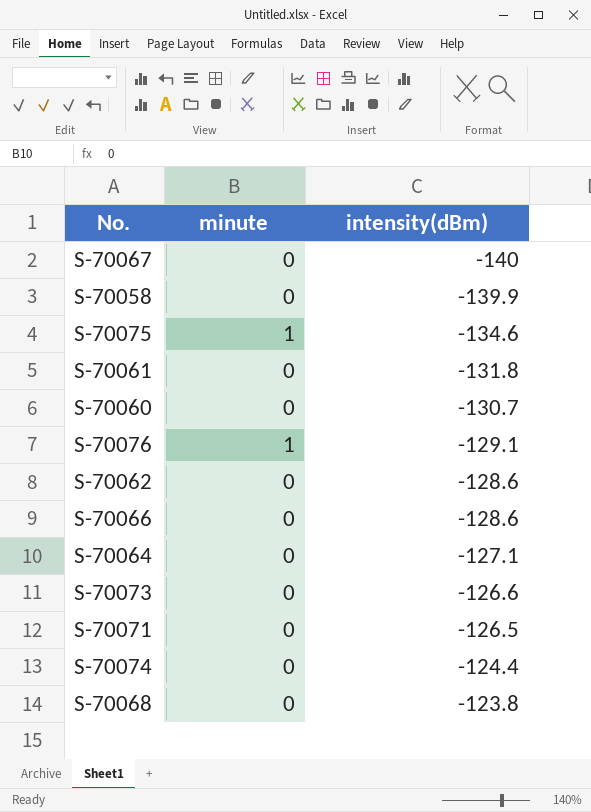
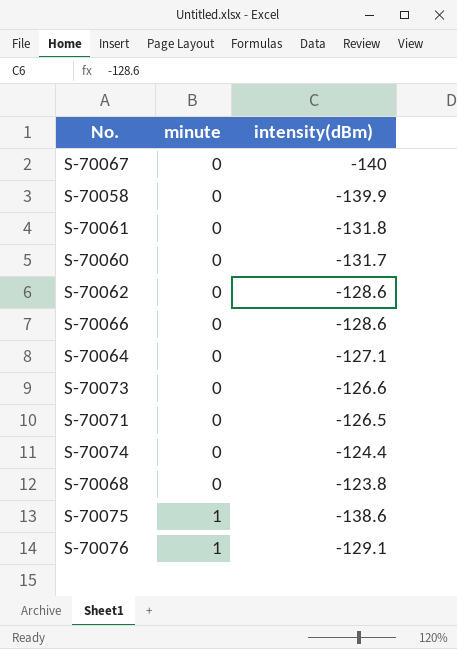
row order: intensity(dBm) ascending -> minute ascending
S-70060 | intensity(dBm): -130.7 -> -131.7
S-70075 | intensity(dBm): -134.6 -> -138.6

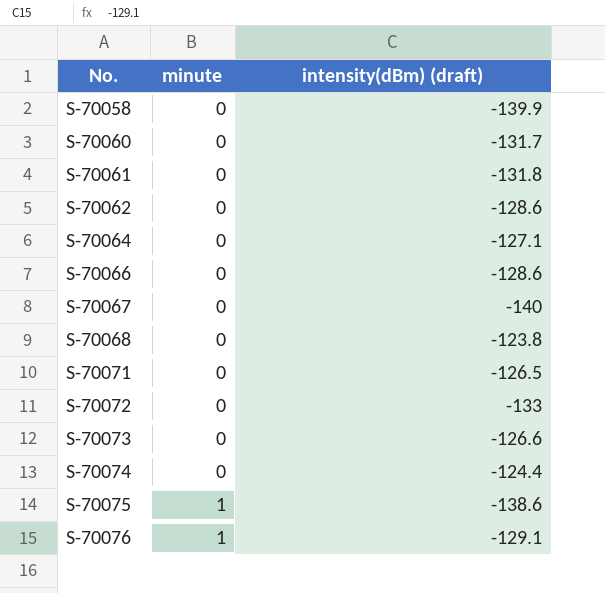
row order: minute ascending -> No. ascending
column name: intensity(dBm) -> intensity(dBm) (draft)
row S-70072: none -> 0 | -133

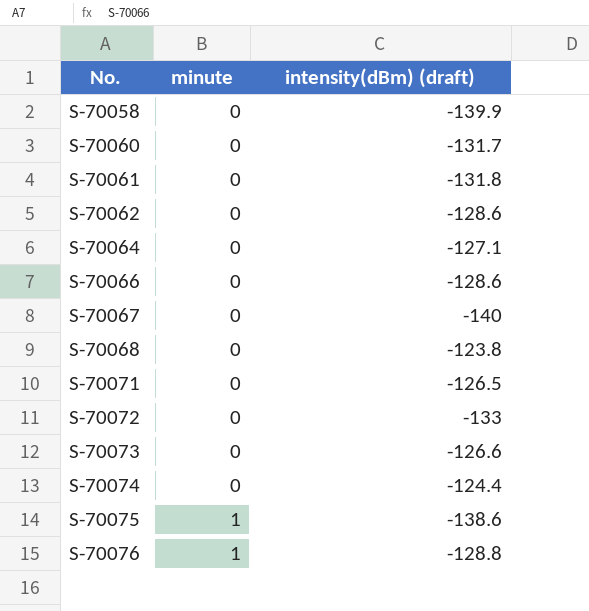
S-70076 | intensity(dBm) (draft): -129.1 -> -128.8

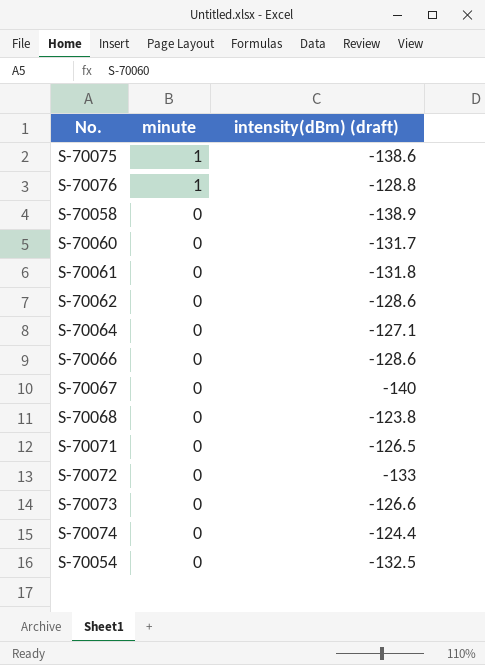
row order: No. ascending -> minute descending
S-70058 | intensity(dBm) (draft): -139.9 -> -138.9
row S-70054: none -> 0 | -132.5

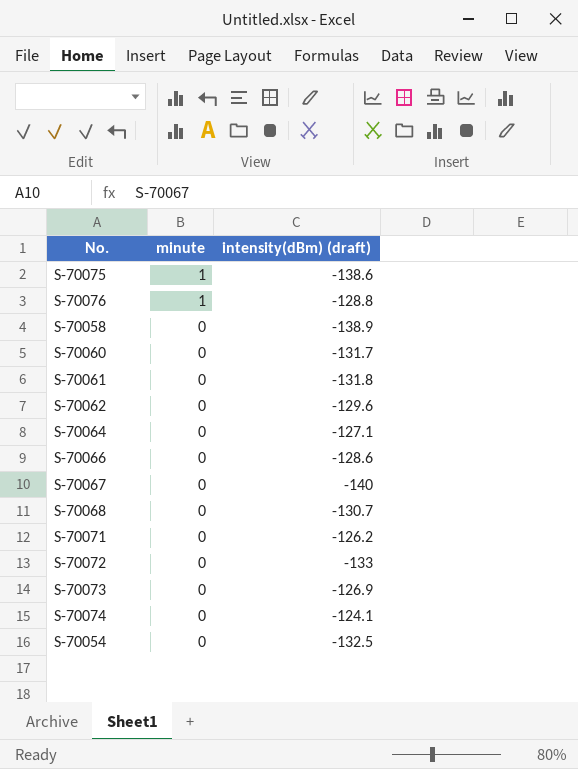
S-70062 | intensity(dBm) (draft): -128.6 -> -129.6
S-70068 | intensity(dBm) (draft): -123.8 -> -130.7
S-70071 | intensity(dBm) (draft): -126.5 -> -126.2
S-70073 | intensity(dBm) (draft): -126.6 -> -126.9
S-70074 | intensity(dBm) (draft): -124.4 -> -124.1

